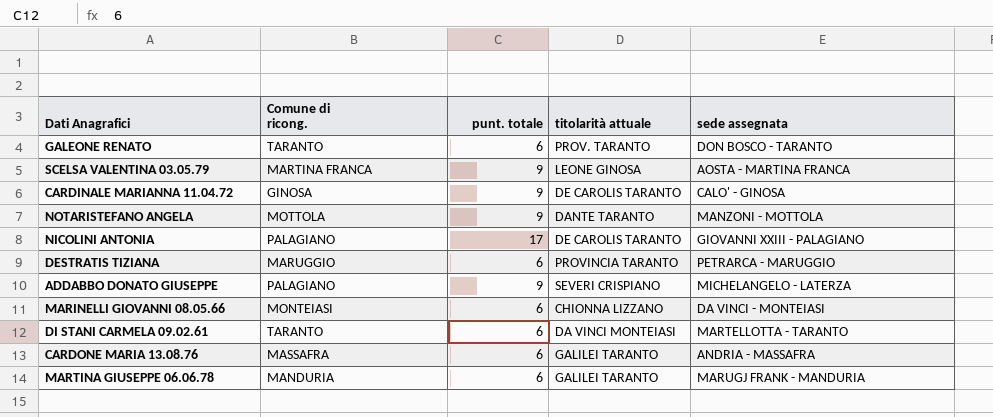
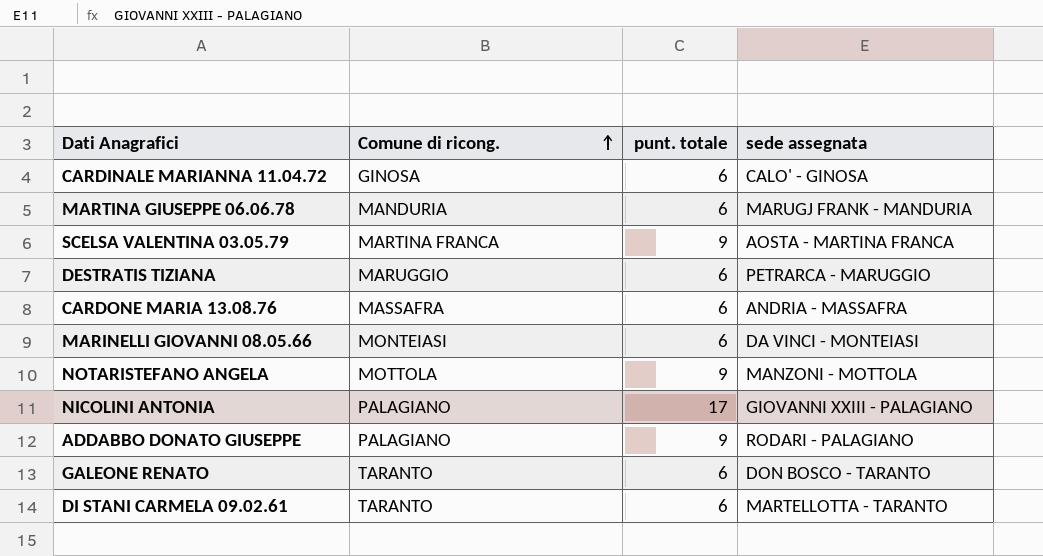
row order: none -> Comune di ricong. ascending
column titolarità attuale | position: 4 -> none
CARDINALE MARIANNA 11.04.72 | punt. totale: 9 -> 6
ADDABBO DONATO GIUSEPPE | sede assegnata: MICHELANGELO - LATERZA -> RODARI - PALAGIANO

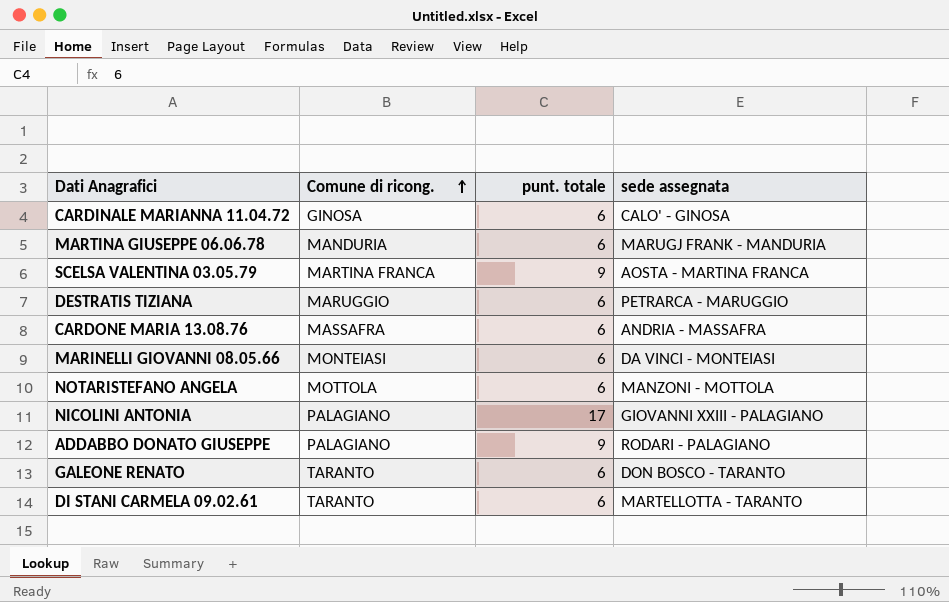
NOTARISTEFANO ANGELA | punt. totale: 9 -> 6

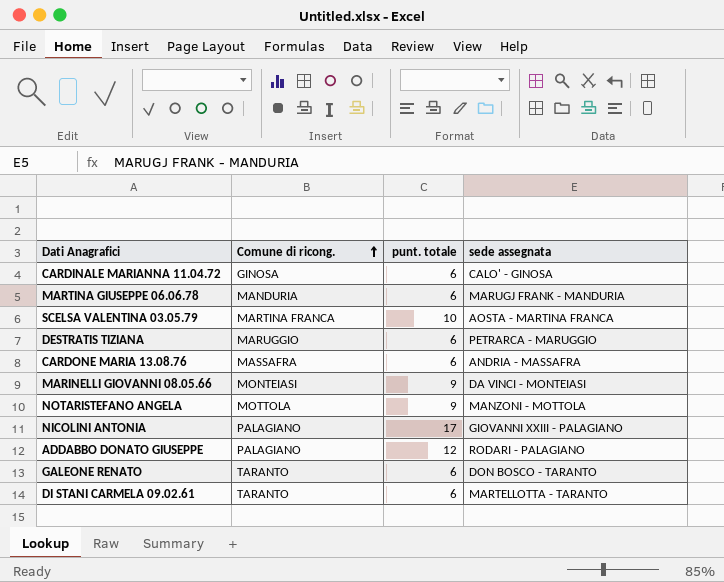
SCELSA VALENTINA 03.05.79 | punt. totale: 9 -> 10
MARINELLI GIOVANNI 08.05.66 | punt. totale: 6 -> 9
NOTARISTEFANO ANGELA | punt. totale: 6 -> 9
ADDABBO DONATO GIUSEPPE | punt. totale: 9 -> 12

